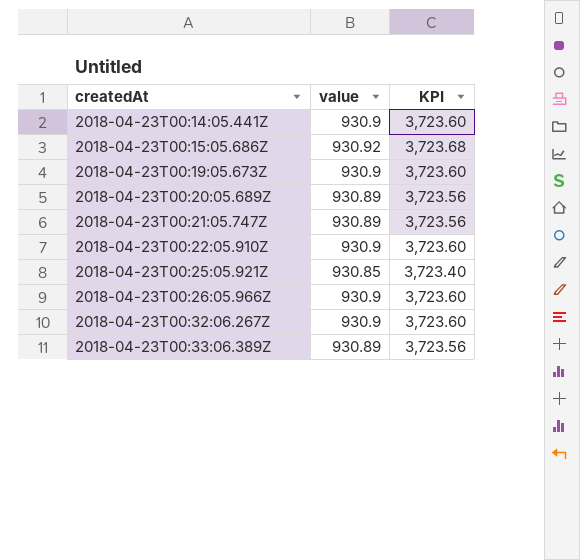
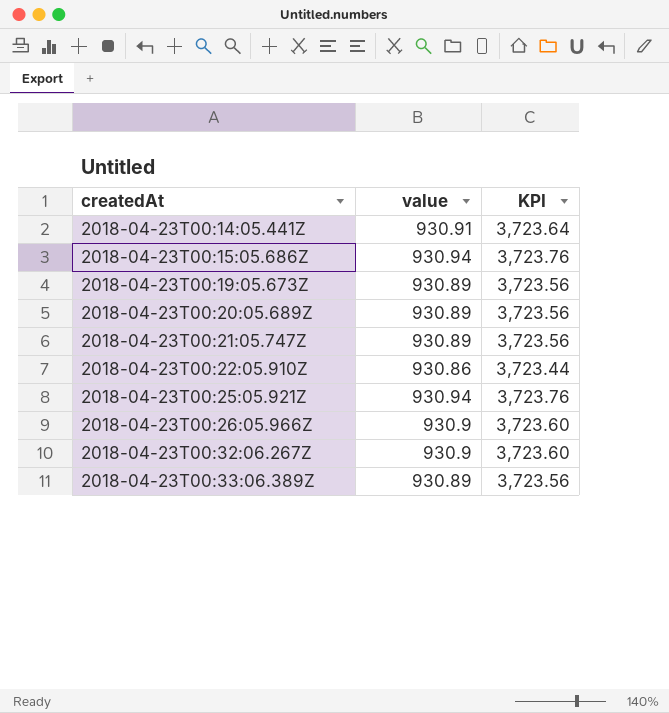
2018-04-23T00:14:05.441Z | value: 930.9 -> 930.91
2018-04-23T00:14:05.441Z | KPI: 3,723.60 -> 3,723.64
2018-04-23T00:15:05.686Z | value: 930.92 -> 930.94
2018-04-23T00:15:05.686Z | KPI: 3,723.68 -> 3,723.76
2018-04-23T00:19:05.673Z | value: 930.9 -> 930.89
2018-04-23T00:19:05.673Z | KPI: 3,723.60 -> 3,723.56
2018-04-23T00:22:05.910Z | value: 930.9 -> 930.86
2018-04-23T00:22:05.910Z | KPI: 3,723.60 -> 3,723.44
2018-04-23T00:25:05.921Z | value: 930.85 -> 930.94
2018-04-23T00:25:05.921Z | KPI: 3,723.40 -> 3,723.76

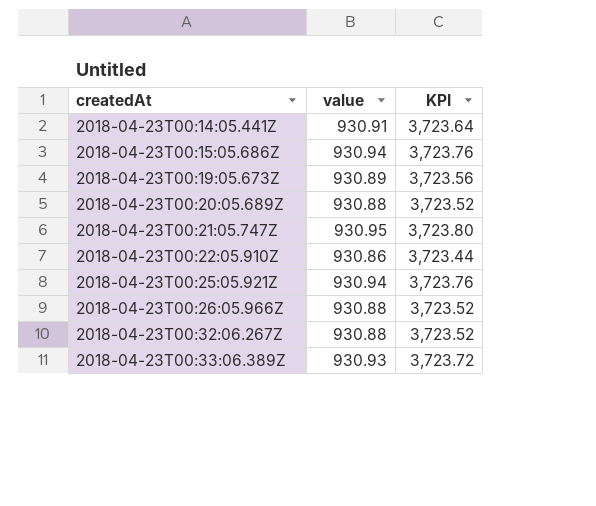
2018-04-23T00:20:05.689Z | value: 930.89 -> 930.88
2018-04-23T00:20:05.689Z | KPI: 3,723.56 -> 3,723.52
2018-04-23T00:21:05.747Z | value: 930.89 -> 930.95
2018-04-23T00:21:05.747Z | KPI: 3,723.56 -> 3,723.80
2018-04-23T00:26:05.966Z | value: 930.9 -> 930.88
2018-04-23T00:26:05.966Z | KPI: 3,723.60 -> 3,723.52
2018-04-23T00:32:06.267Z | value: 930.9 -> 930.88
2018-04-23T00:32:06.267Z | KPI: 3,723.60 -> 3,723.52
2018-04-23T00:33:06.389Z | value: 930.89 -> 930.93
2018-04-23T00:33:06.389Z | KPI: 3,723.56 -> 3,723.72

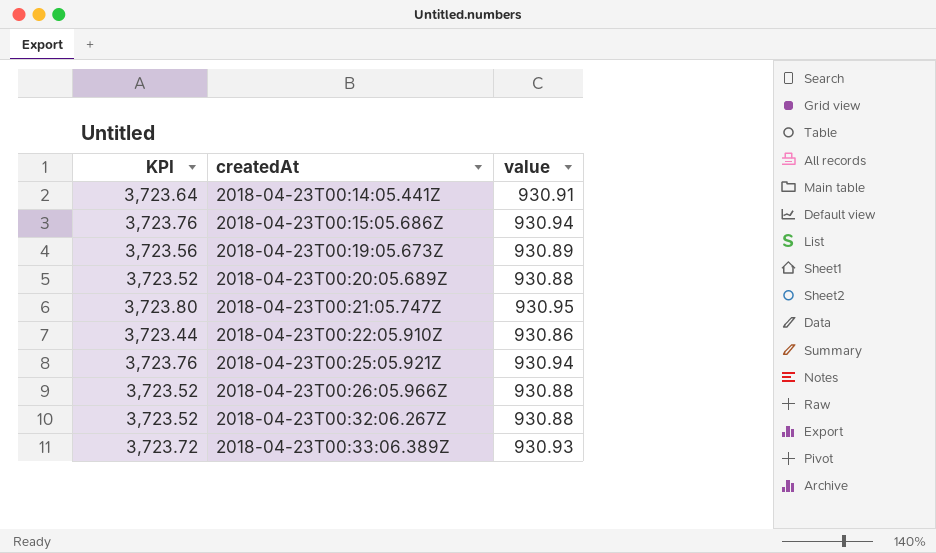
column KPI | position: 3 -> 1

